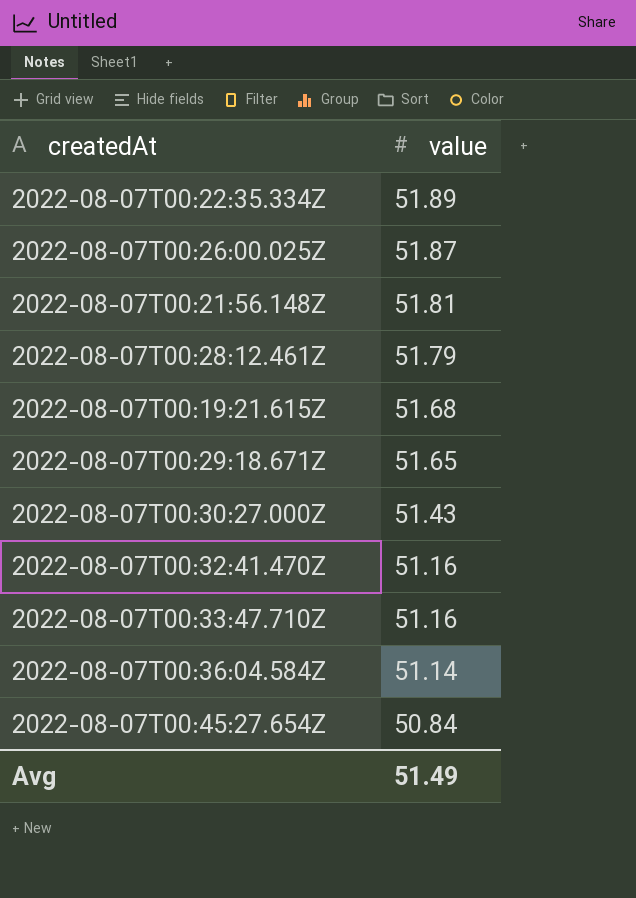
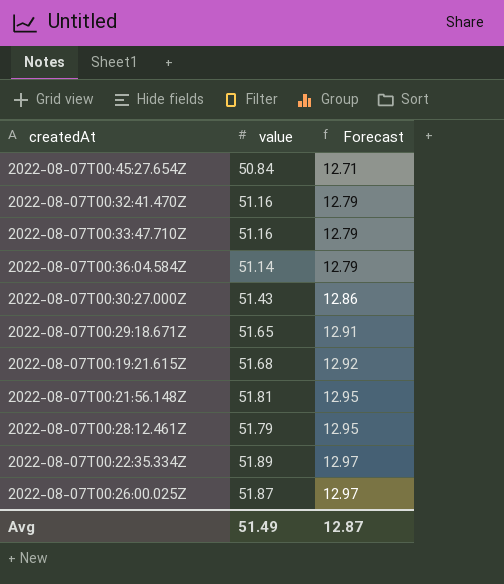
row order: value descending -> Forecast ascending
column Forecast | formula: none -> [value] * 0.25

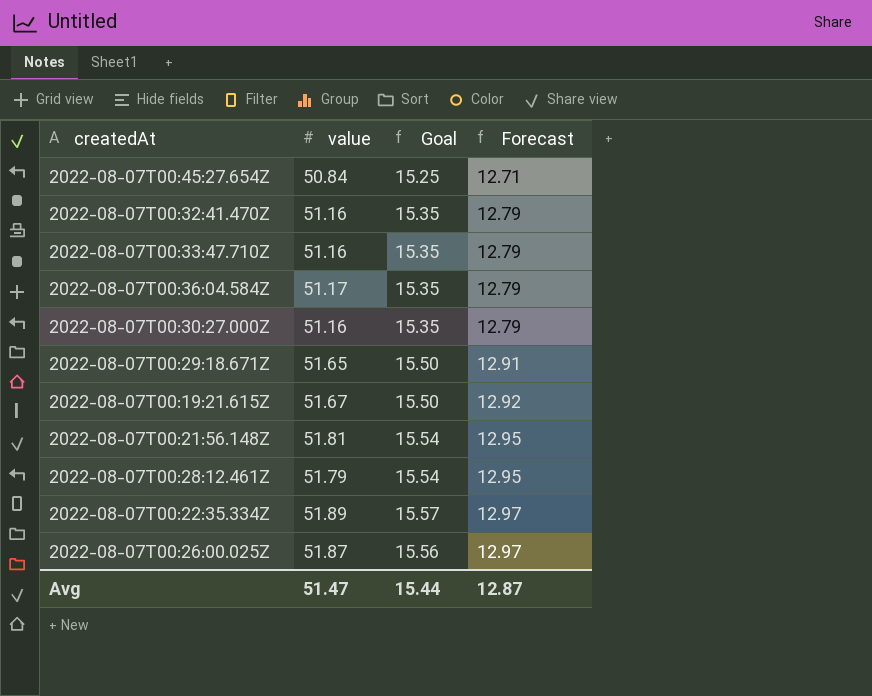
column Goal | formula: none -> [value] * 0.3
2022-08-07T00:36:04.584Z | value: 51.14 -> 51.17
2022-08-07T00:30:27.000Z | value: 51.43 -> 51.16
2022-08-07T00:30:27.000Z | Forecast: 12.86 -> 12.79
2022-08-07T00:19:21.615Z | value: 51.68 -> 51.67
Avg | value: 51.49 -> 51.47

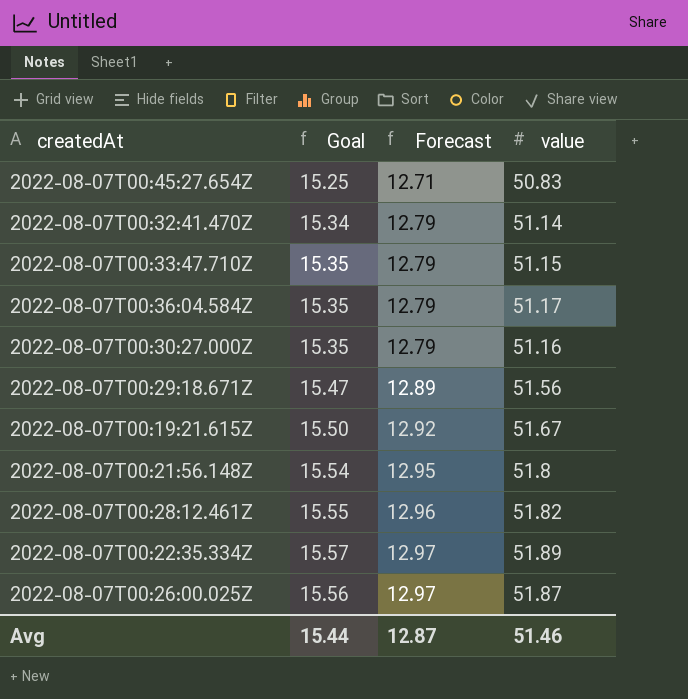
column value | position: 2 -> 4
2022-08-07T00:45:27.654Z | value: 50.84 -> 50.83
2022-08-07T00:32:41.470Z | Goal: 15.35 -> 15.34
2022-08-07T00:32:41.470Z | value: 51.16 -> 51.14
2022-08-07T00:33:47.710Z | value: 51.16 -> 51.15
2022-08-07T00:29:18.671Z | Goal: 15.50 -> 15.47
2022-08-07T00:29:18.671Z | Forecast: 12.91 -> 12.89
2022-08-07T00:29:18.671Z | value: 51.65 -> 51.56
2022-08-07T00:21:56.148Z | value: 51.81 -> 51.8
2022-08-07T00:28:12.461Z | Goal: 15.54 -> 15.55
2022-08-07T00:28:12.461Z | Forecast: 12.95 -> 12.96
2022-08-07T00:28:12.461Z | value: 51.79 -> 51.82
Avg | value: 51.47 -> 51.46

